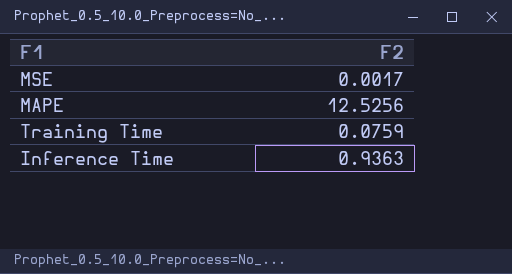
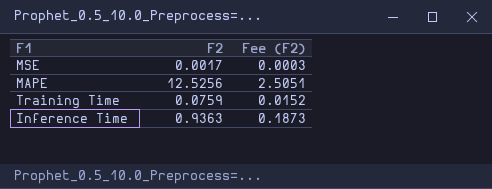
column Fee (F2) | formula: none -> [F2] * 0.2

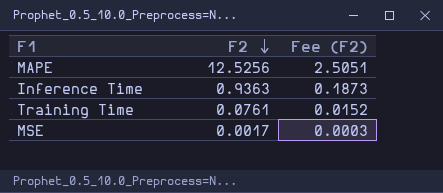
row order: none -> F2 descending
Training Time | F2: 0.0759 -> 0.0761

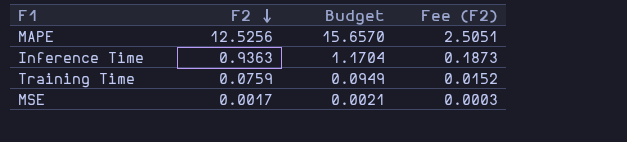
column Budget | formula: none -> [F2] * 1.25
Training Time | F2: 0.0761 -> 0.0759

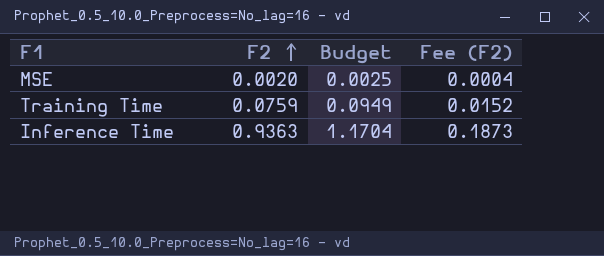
row order: F2 descending -> F2 ascending
row MAPE: 12.5256 | 15.6570 | 2.5051 -> none
MSE | F2: 0.0017 -> 0.0020
MSE | Budget: 0.0021 -> 0.0025
MSE | Fee (F2): 0.0003 -> 0.0004

